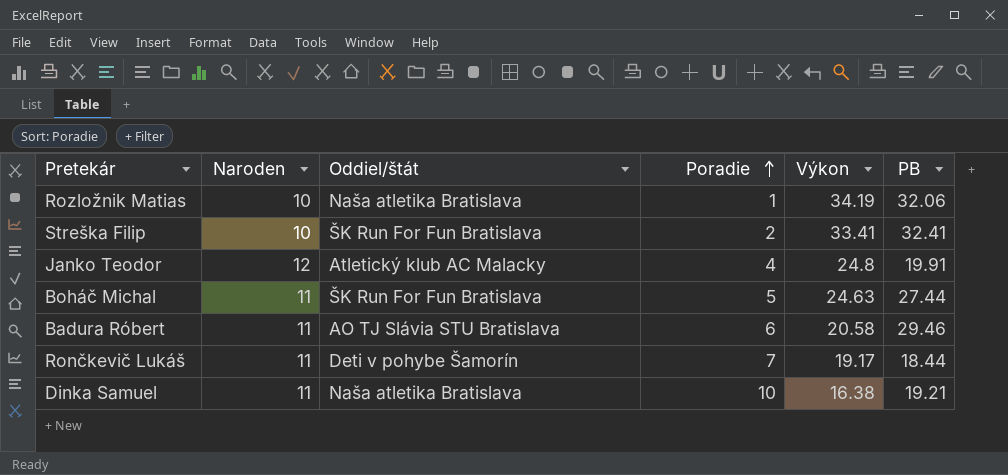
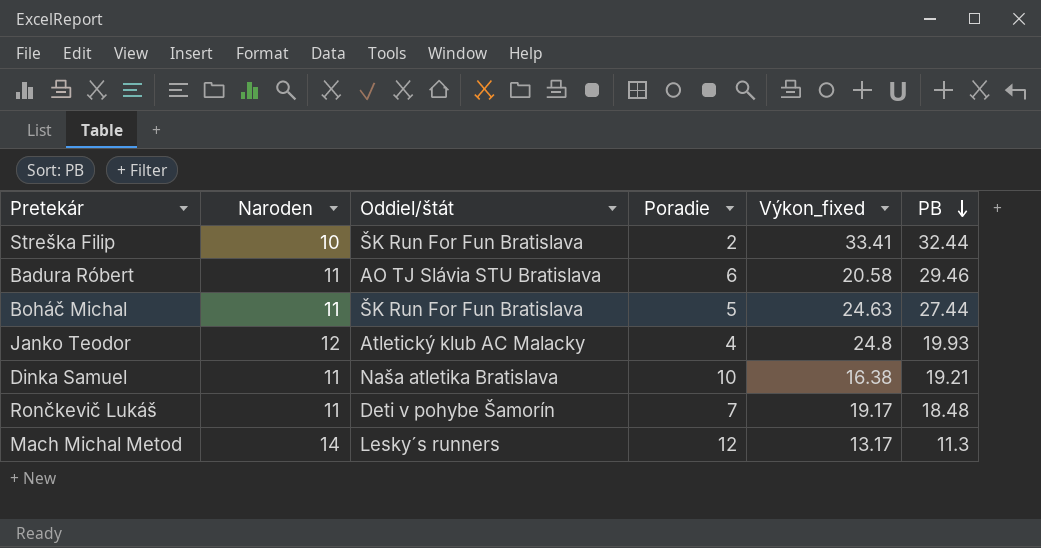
row order: Poradie ascending -> PB descending
column name: Výkon -> Výkon_fixed
row Rozložnik Matias: 10 | Naša atletika Bratislava | 1 | 34.19 | 32.06 -> none
Streška Filip | PB: 32.41 -> 32.44
Janko Teodor | PB: 19.91 -> 19.93
Rončkevič Lukáš | PB: 18.44 -> 18.48
row Mach Michal Metod: none -> 14 | Lesky´s runners | 12 | 13.17 | 11.3

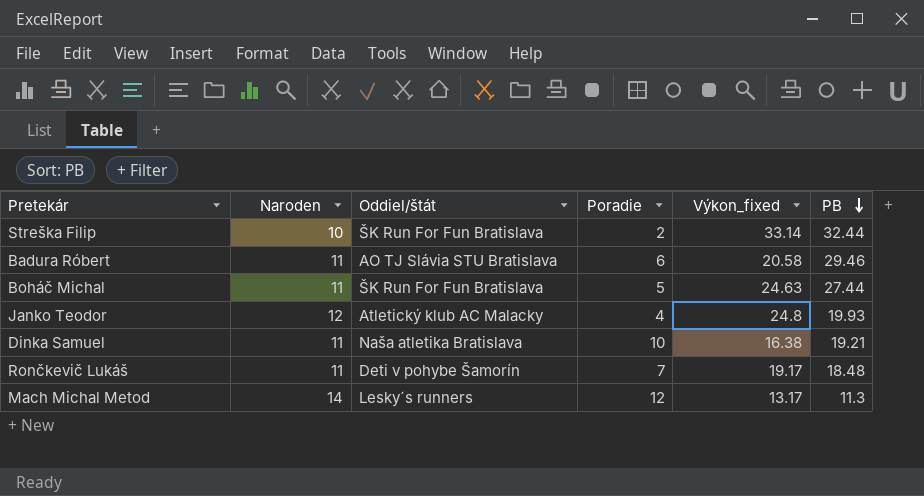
Streška Filip | Výkon_fixed: 33.41 -> 33.14

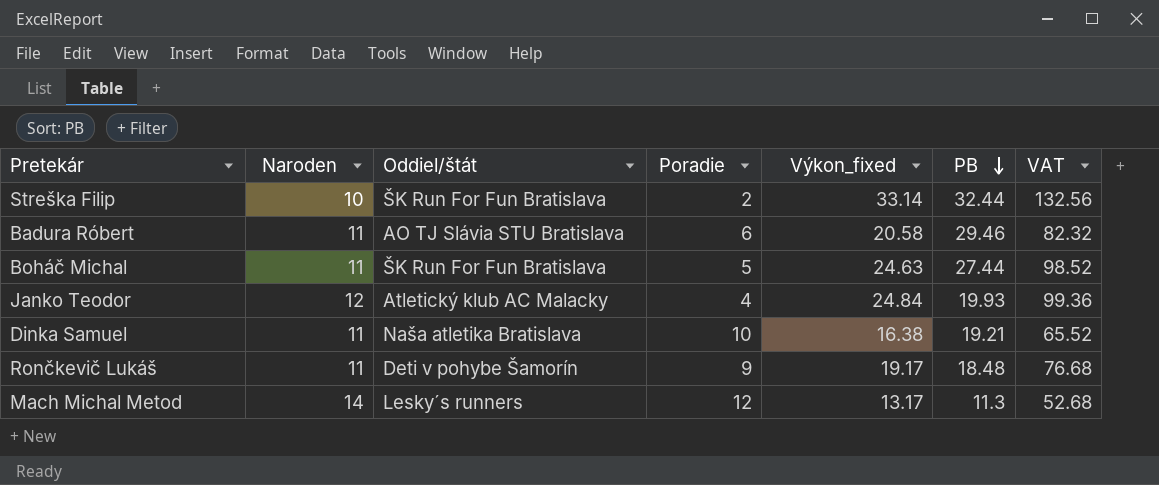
column VAT | formula: none -> [Výkon_fixed] * 4
Janko Teodor | Výkon_fixed: 24.8 -> 24.84
Rončkevič Lukáš | Poradie: 7 -> 9

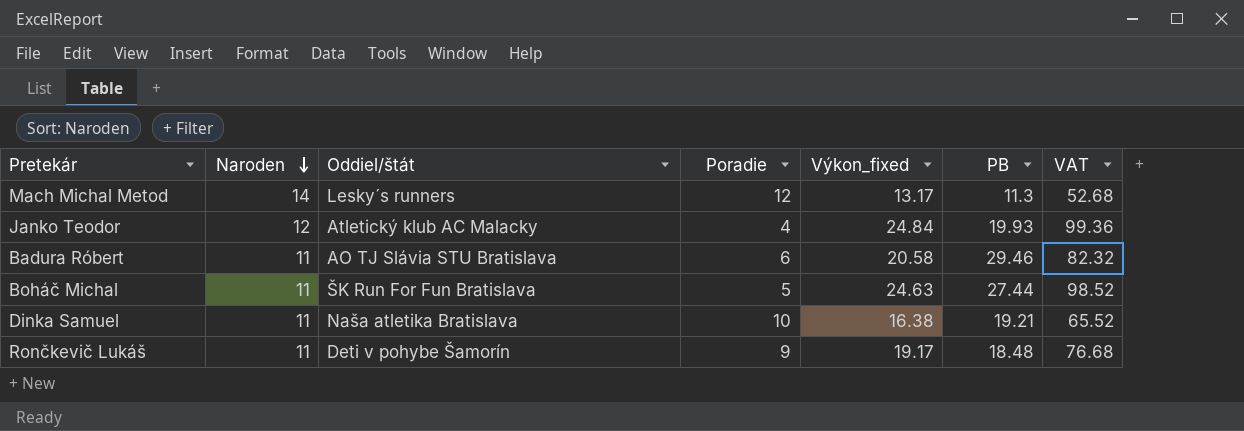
row order: PB descending -> Naroden descending
row Streška Filip: 10 | ŠK Run For Fun Bratislava | 2 | 33.14 | 32.44 | 132.56 -> none

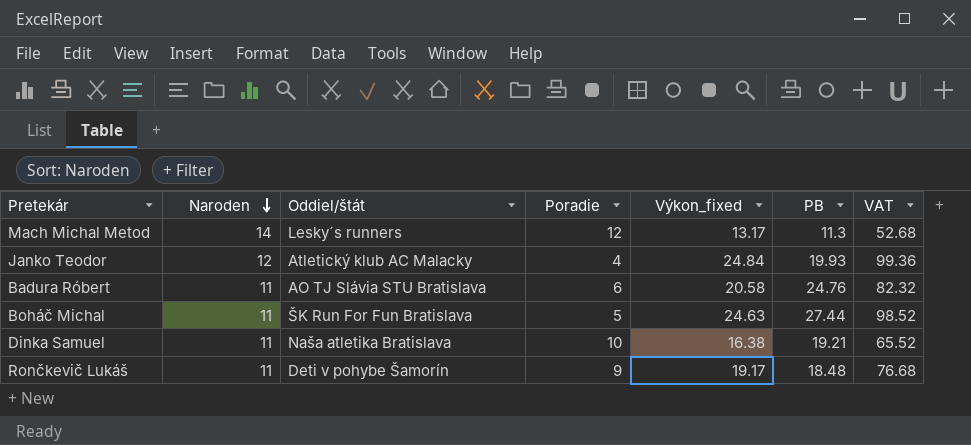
Badura Róbert | PB: 29.46 -> 24.76

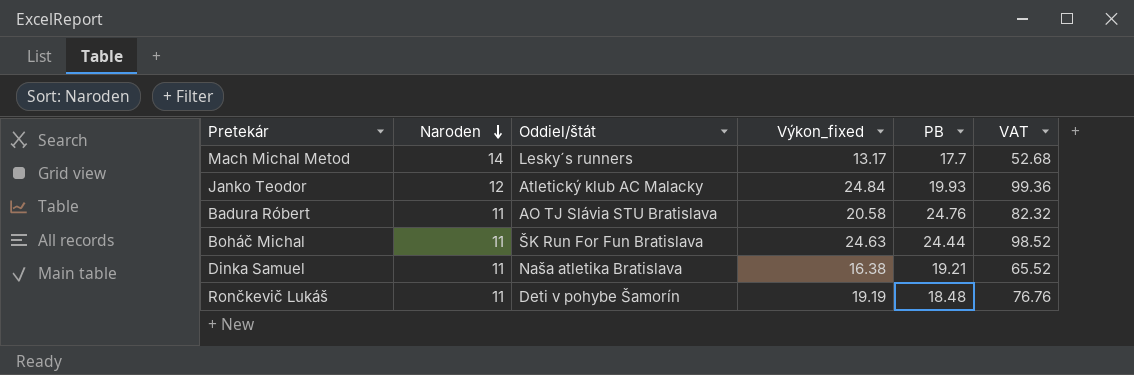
column Poradie | position: 4 -> none
Mach Michal Metod | PB: 11.3 -> 17.7
Boháč Michal | PB: 27.44 -> 24.44
Rončkevič Lukáš | Výkon_fixed: 19.17 -> 19.19
Rončkevič Lukáš | VAT: 76.68 -> 76.76

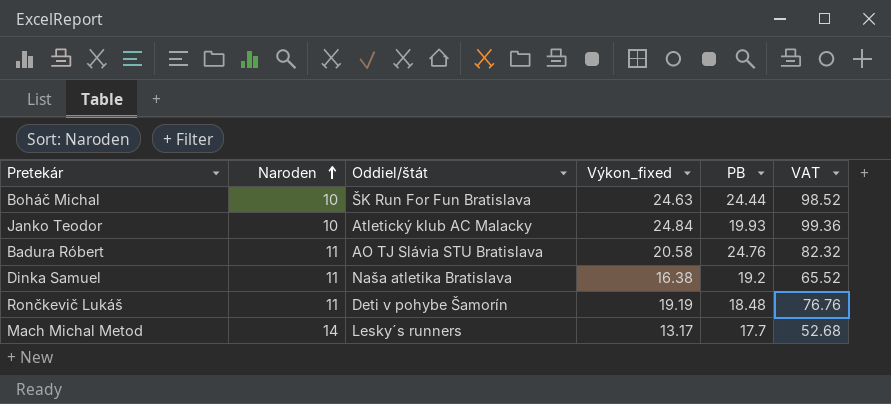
row order: Naroden descending -> Naroden ascending
Boháč Michal | Naroden: 11 -> 10
Janko Teodor | Naroden: 12 -> 10
Dinka Samuel | PB: 19.21 -> 19.2

